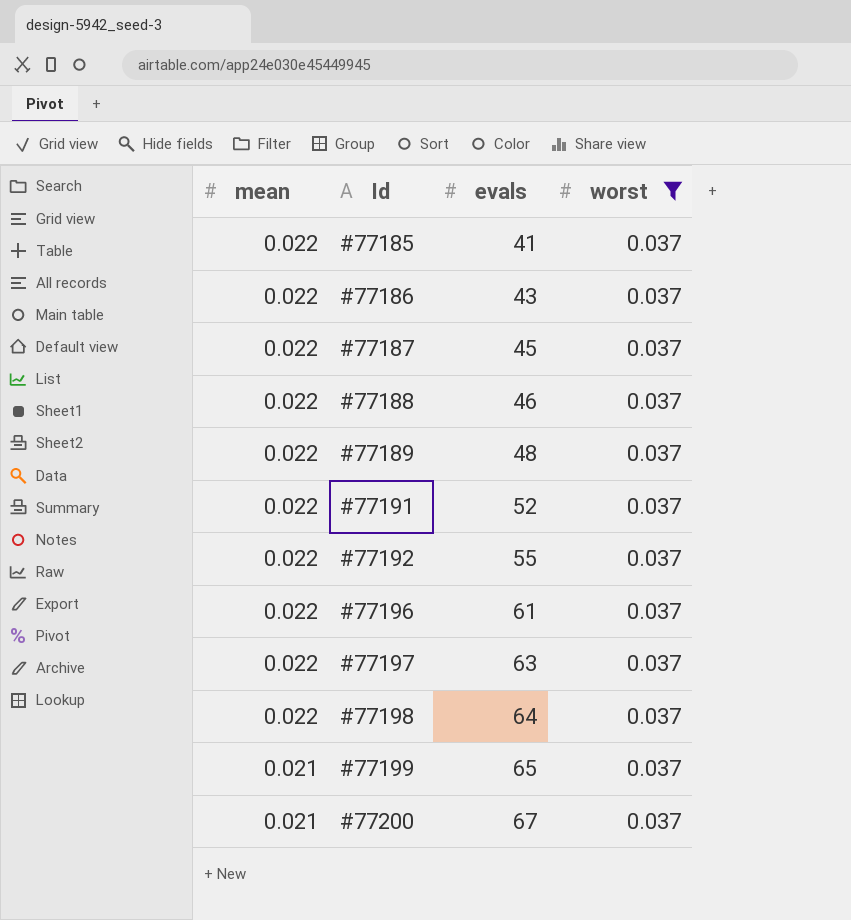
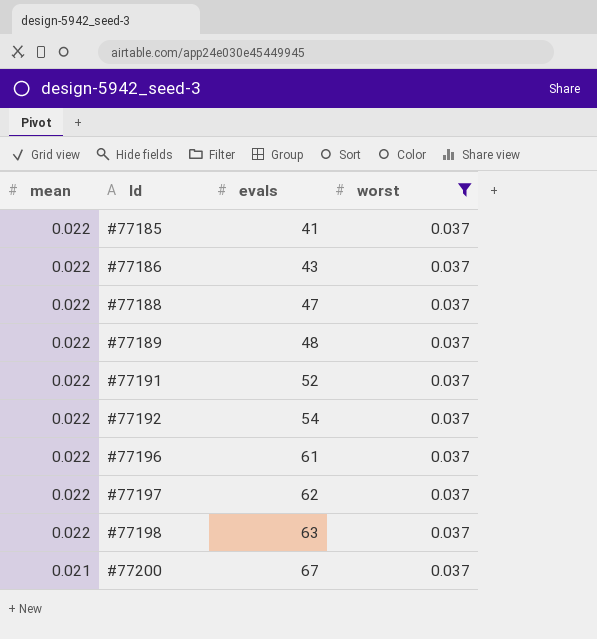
row #77187: 0.022 | 45 | 0.037 -> none
row #77199: 0.021 | 65 | 0.037 -> none
#77188 | evals: 46 -> 47
#77192 | evals: 55 -> 54
#77197 | evals: 63 -> 62
#77198 | evals: 64 -> 63

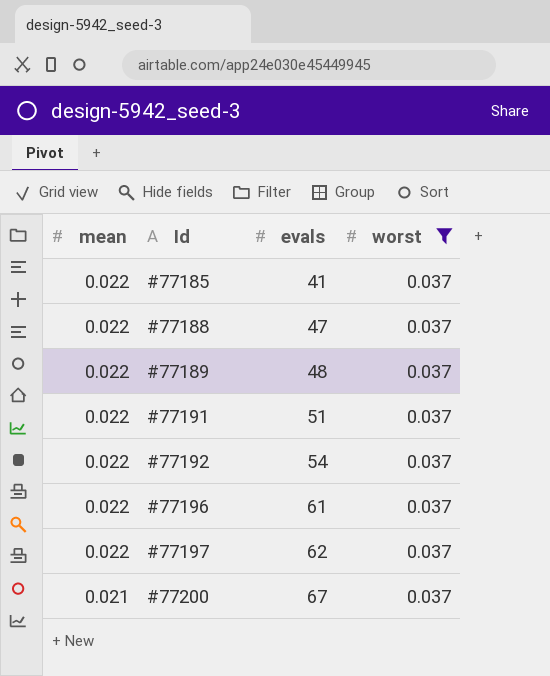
row #77186: 0.022 | 43 | 0.037 -> none
row #77198: 0.022 | 63 | 0.037 -> none
#77191 | evals: 52 -> 51

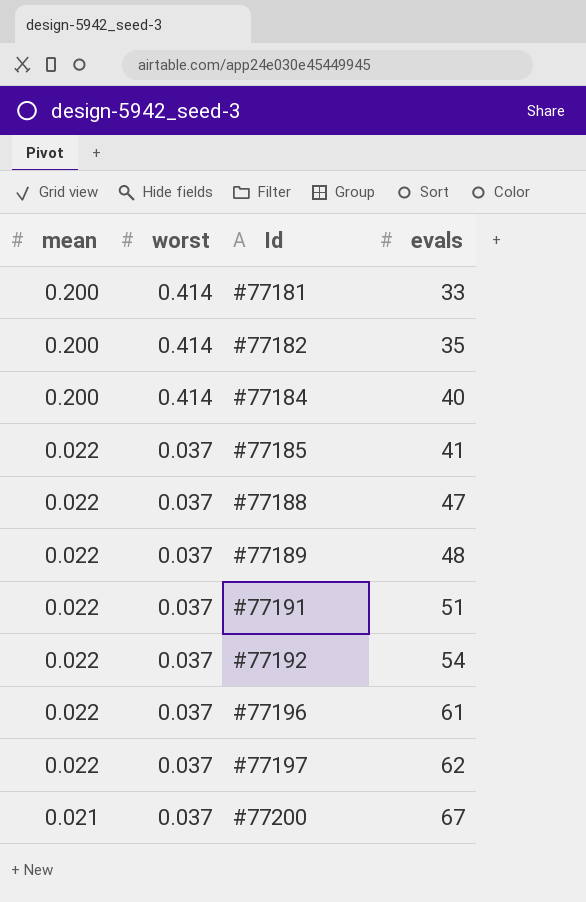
filter: worst = 0.037 -> none
column worst | position: 4 -> 2

